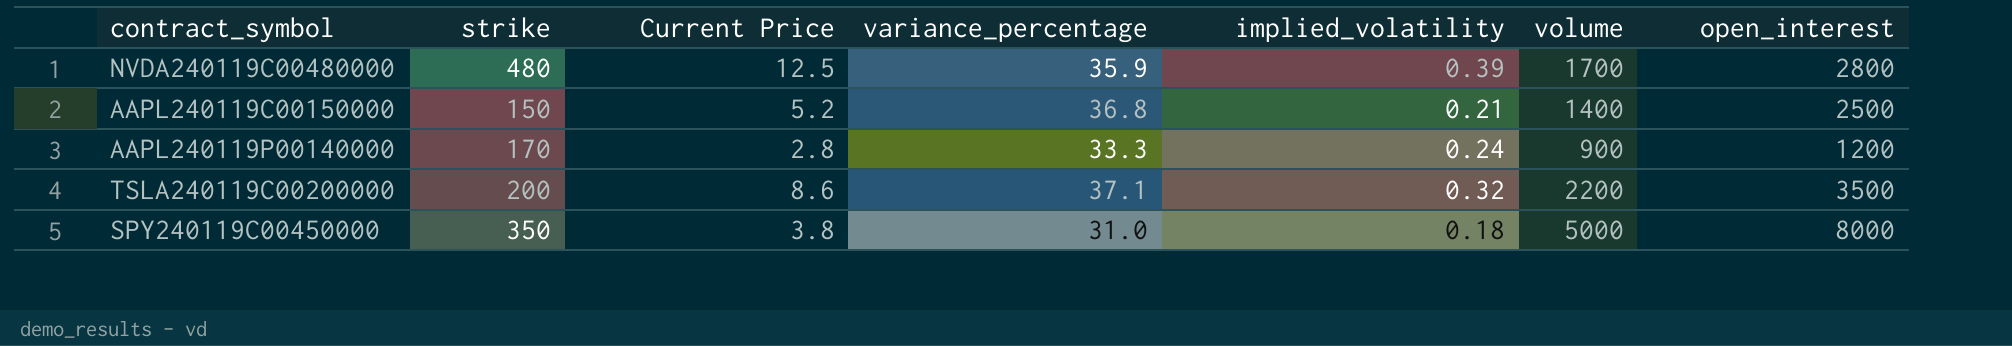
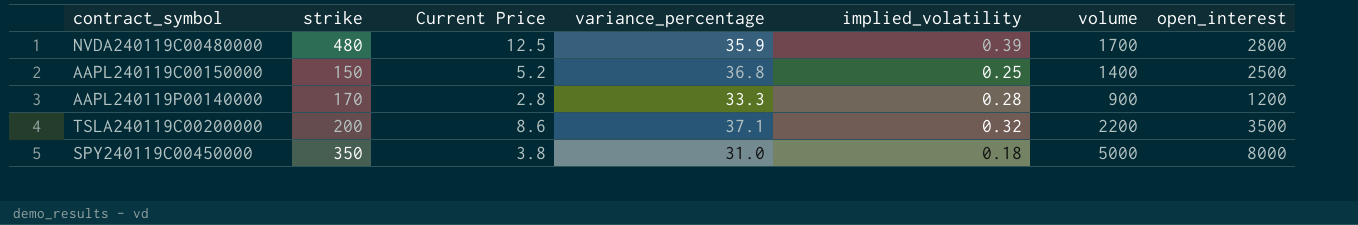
AAPL240119C00150000 | implied_volatility: 0.21 -> 0.25
AAPL240119P00140000 | implied_volatility: 0.24 -> 0.28

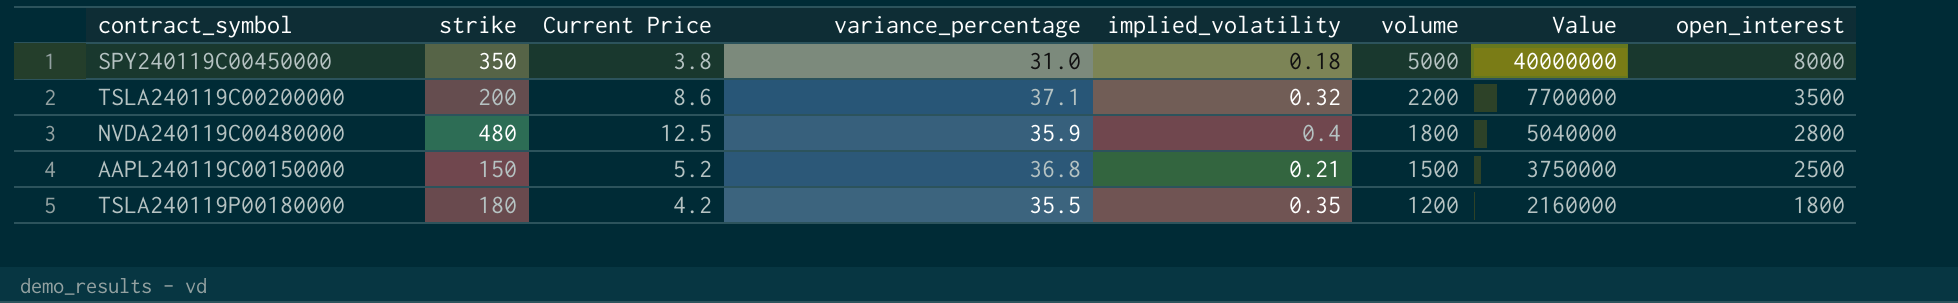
row order: none -> volume descending
column Value | formula: none -> [volume] * [open_interest]
row AAPL240119P00140000: 170 | 2.8 | 33.3 | 0.28 | 900 | 1200 -> none
NVDA240119C00480000 | implied_volatility: 0.39 -> 0.4
NVDA240119C00480000 | volume: 1700 -> 1800
AAPL240119C00150000 | implied_volatility: 0.25 -> 0.21
AAPL240119C00150000 | volume: 1400 -> 1500
row TSLA240119P00180000: none -> 180 | 4.2 | 35.5 | 0.35 | 1200 | 2160000 | 1800

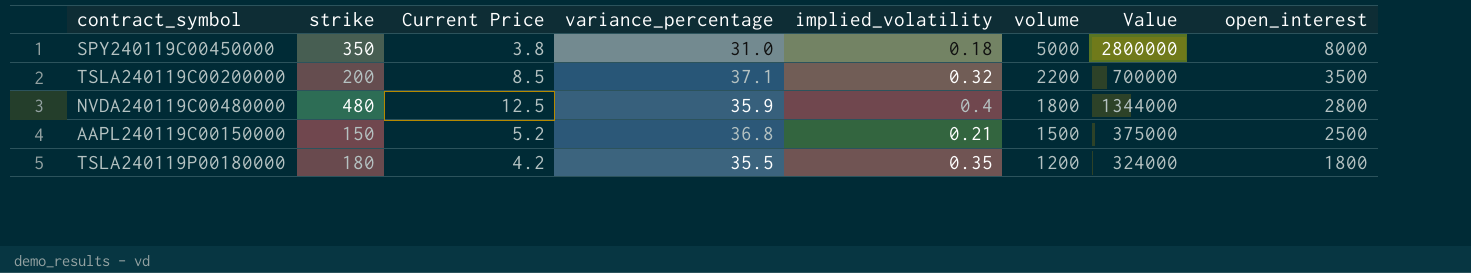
column Value | formula: [volume] * [open_interest] -> [strike] * [open_interest]
TSLA240119C00200000 | Current Price: 8.6 -> 8.5

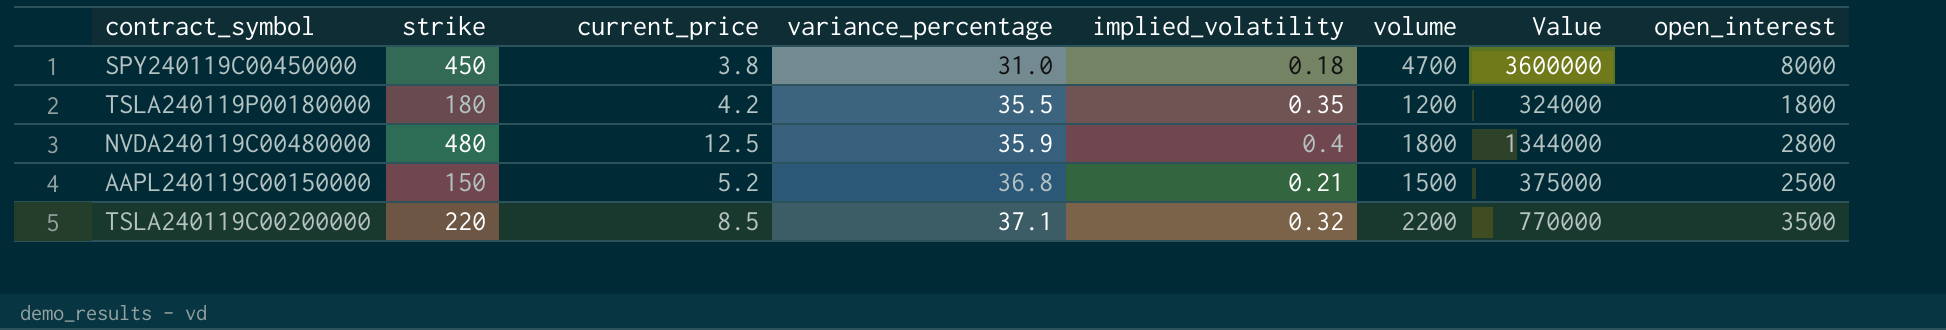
row order: volume descending -> variance_percentage ascending
column name: Current Price -> current_price
SPY240119C00450000 | strike: 350 -> 450
SPY240119C00450000 | volume: 5000 -> 4700
SPY240119C00450000 | Value: 2800000 -> 3600000
TSLA240119C00200000 | strike: 200 -> 220
TSLA240119C00200000 | Value: 700000 -> 770000

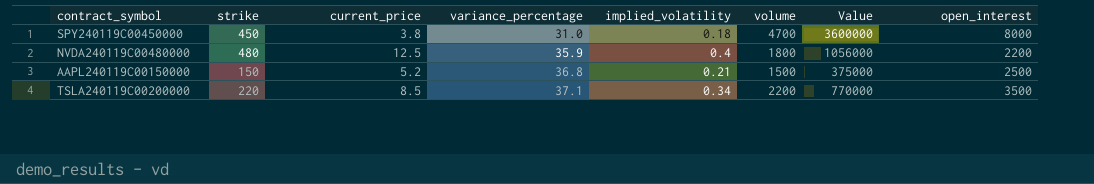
row TSLA240119P00180000: 180 | 4.2 | 35.5 | 0.35 | 1200 | 324000 | 1800 -> none
NVDA240119C00480000 | Value: 1344000 -> 1056000
NVDA240119C00480000 | open_interest: 2800 -> 2200
TSLA240119C00200000 | implied_volatility: 0.32 -> 0.34

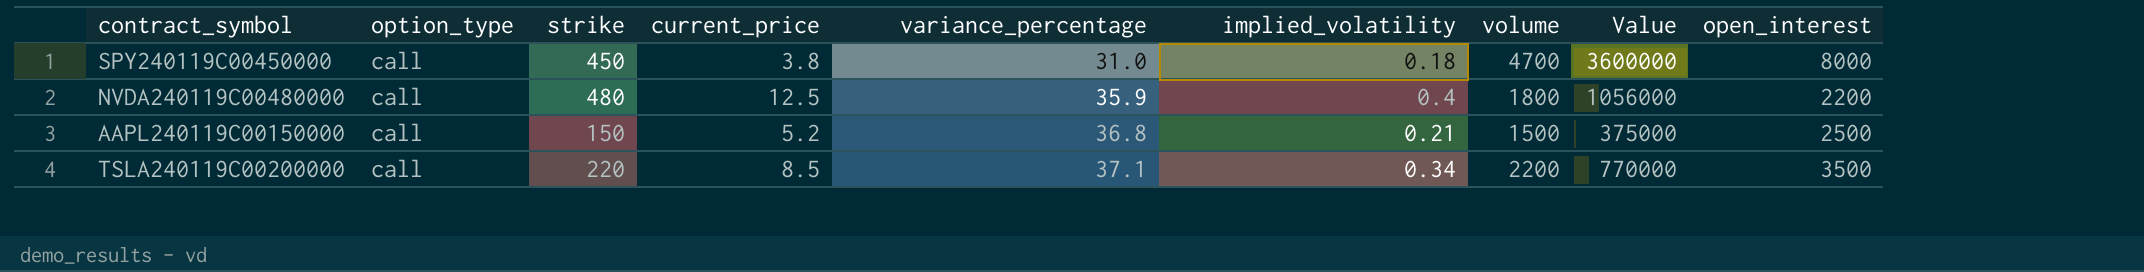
column option_type | position: none -> 2

